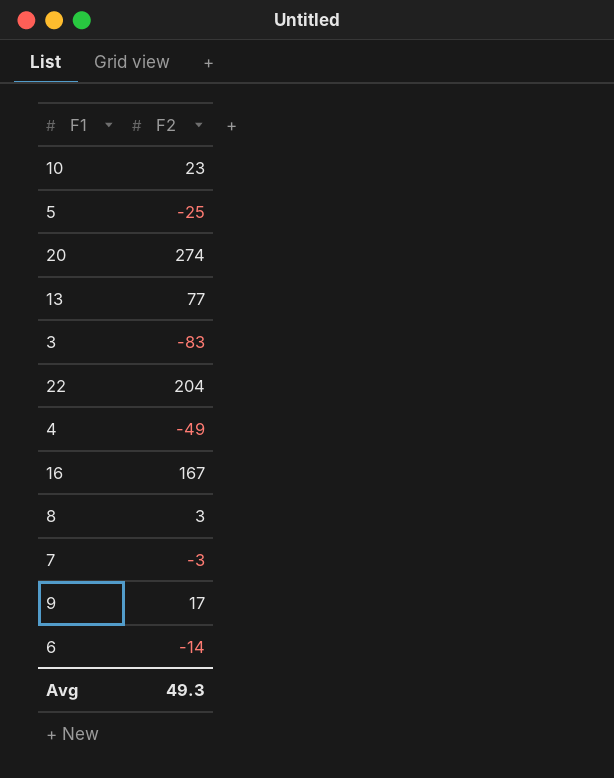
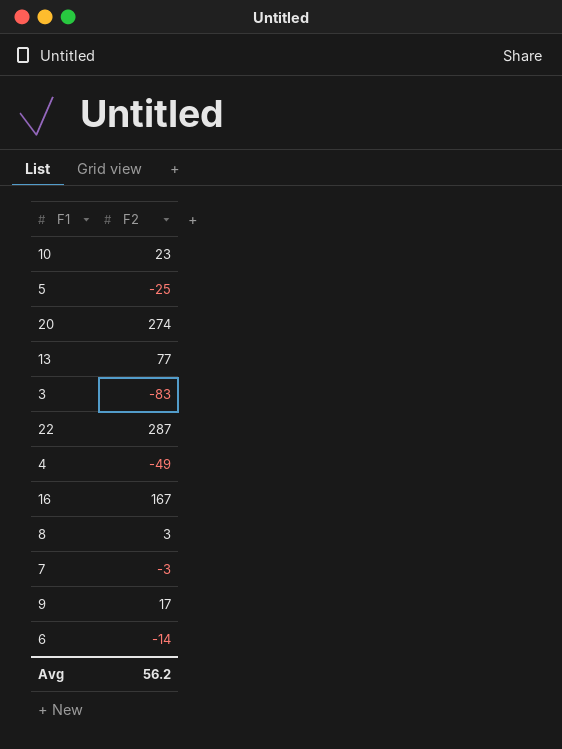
22 | F2: 204 -> 287
Avg | F2: 49.3 -> 56.2

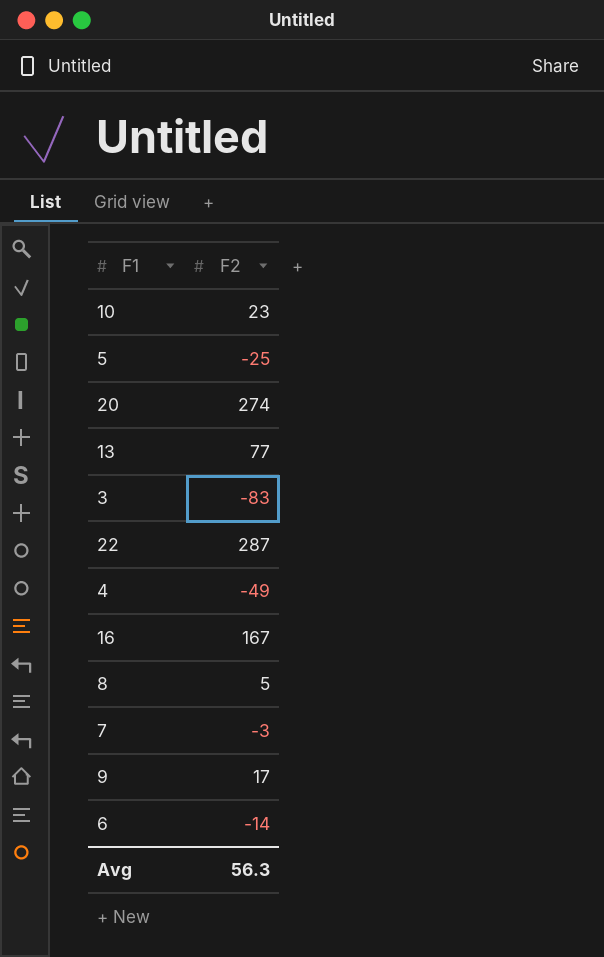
8 | F2: 3 -> 5
Avg | F2: 56.2 -> 56.3

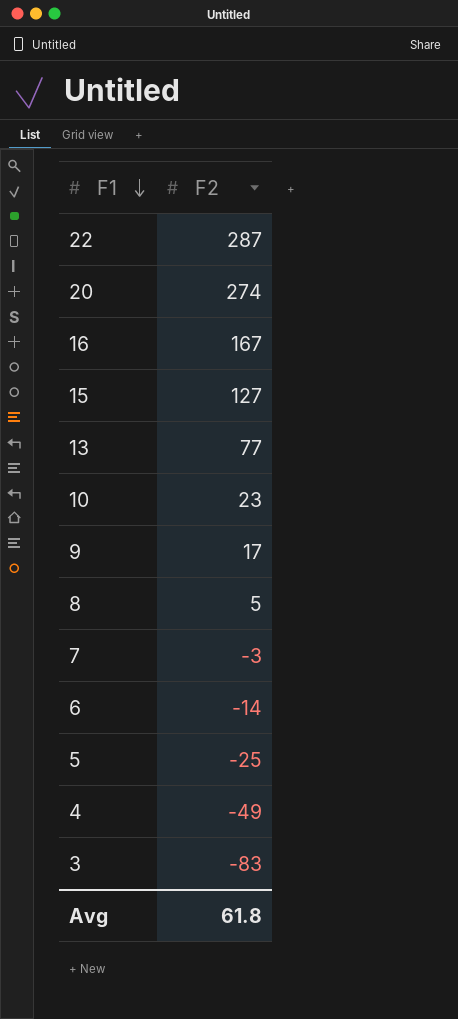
row order: none -> F1 descending
row 15: none -> 127
Avg | F2: 56.3 -> 61.8

